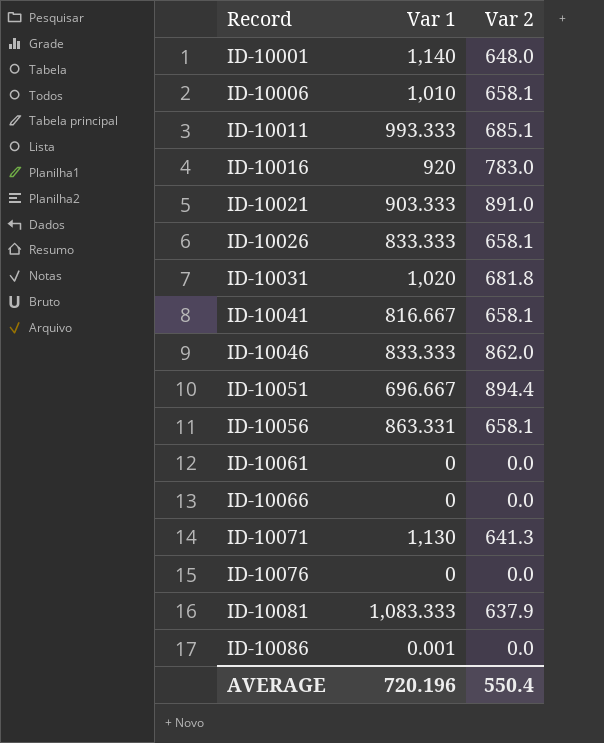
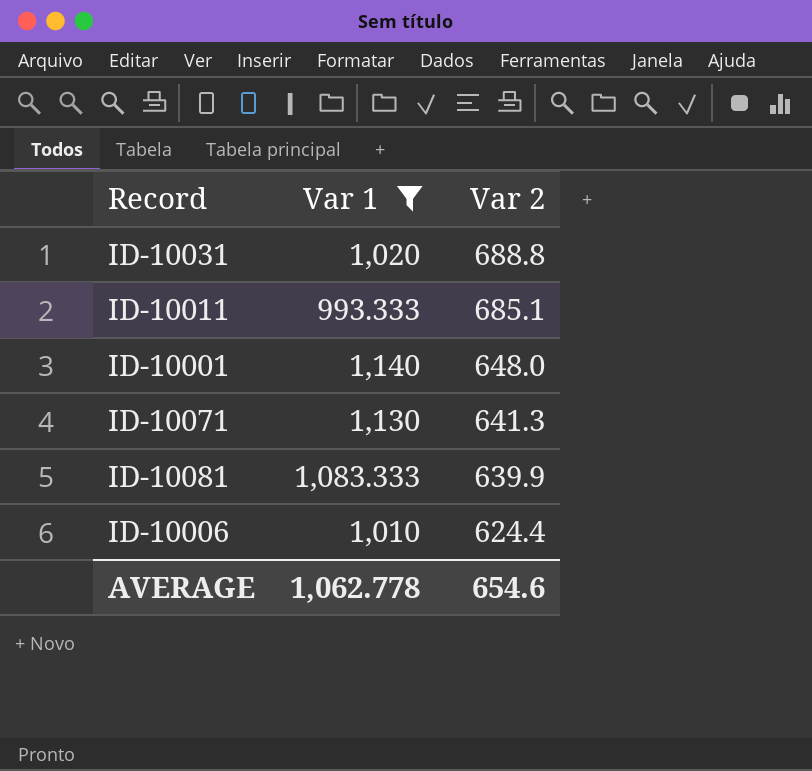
filter: none -> Var 1 >= 993.333
row order: Record ascending -> Var 2 descending
ID-10031 | Var 2: 681.8 -> 688.8
ID-10081 | Var 2: 637.9 -> 639.9
ID-10006 | Var 2: 658.1 -> 624.4
AVERAGE | Var 1: 720.196 -> 1,062.778
AVERAGE | Var 2: 550.4 -> 654.6

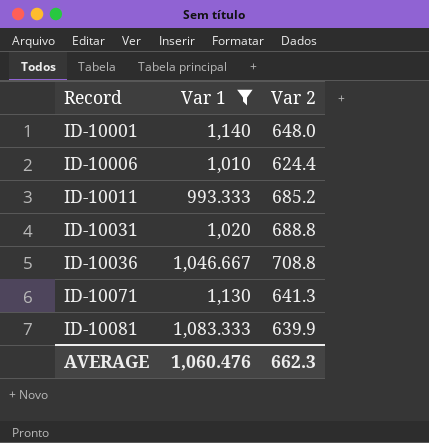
row order: Var 2 descending -> Record ascending
ID-10011 | Var 2: 685.1 -> 685.2
row ID-10036: none -> 1,046.667 | 708.8
AVERAGE | Var 1: 1,062.778 -> 1,060.476
AVERAGE | Var 2: 654.6 -> 662.3

